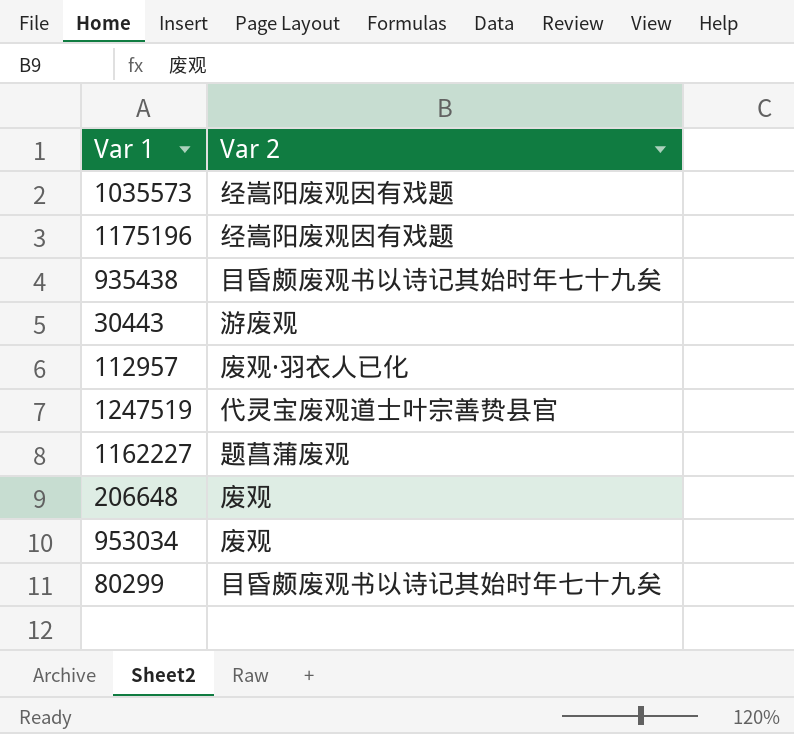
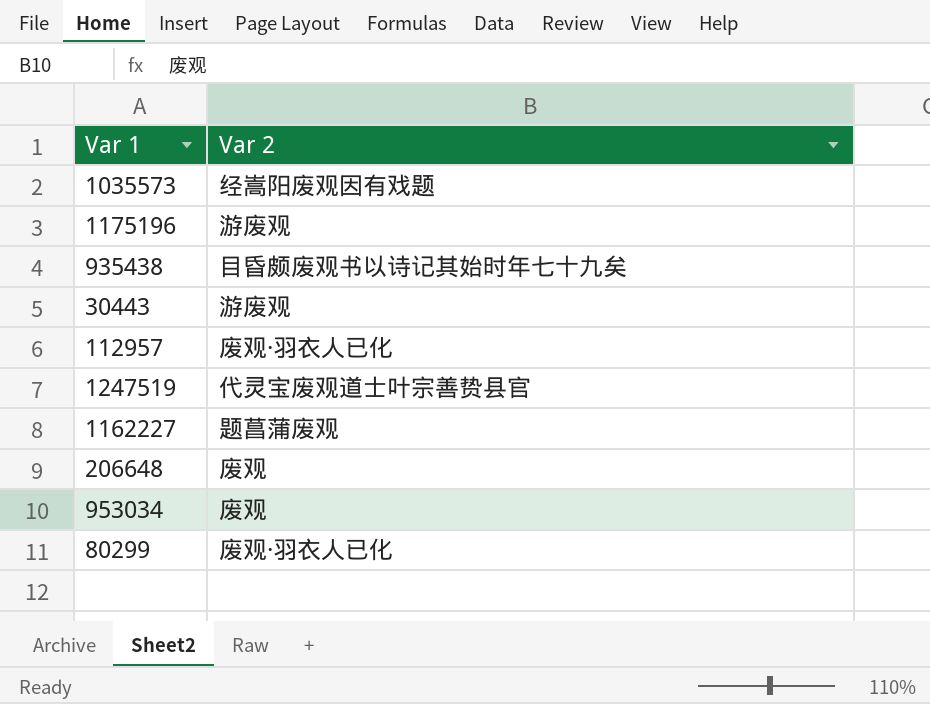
1175196 | Var 2: 经嵩阳废观因有戏题 -> 游废观
80299 | Var 2: 目昏颇废观书以诗记其始时年七十九矣 -> 废观·羽衣人已化

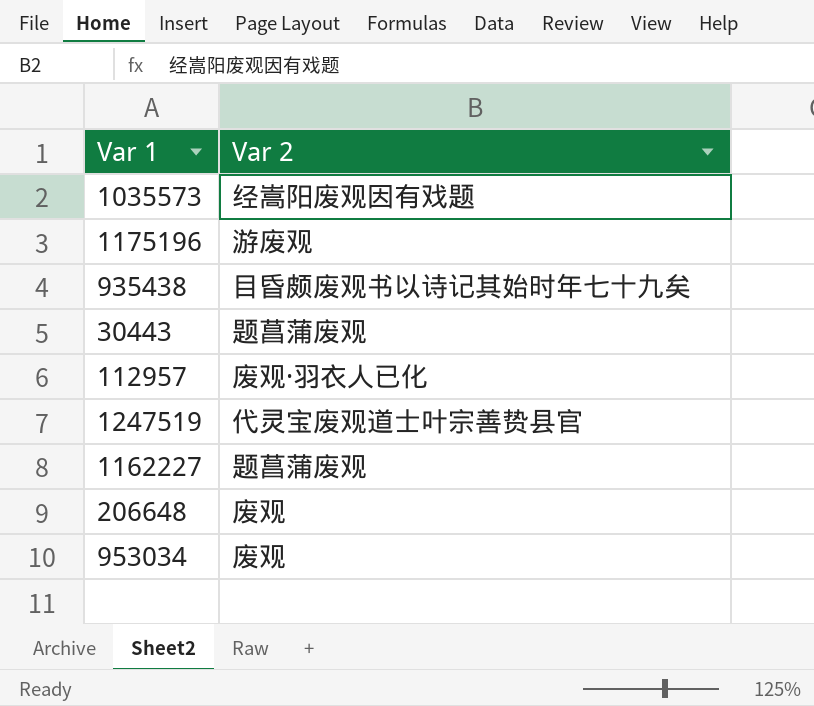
row 80299: 废观·羽衣人已化 -> none
30443 | Var 2: 游废观 -> 题菖蒲废观

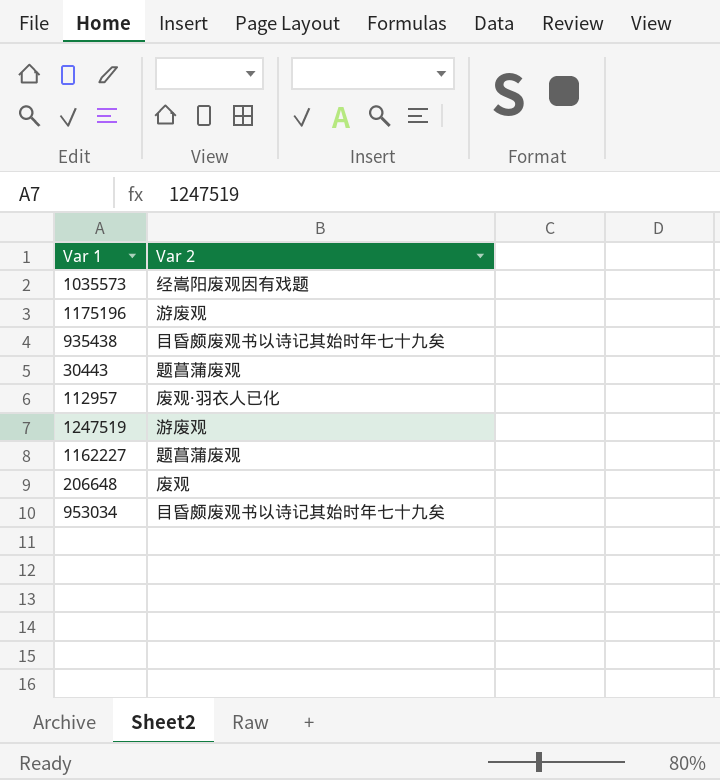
1247519 | Var 2: 代灵宝废观道士叶宗善贽县官 -> 游废观
953034 | Var 2: 废观 -> 目昏颇废观书以诗记其始时年七十九矣

